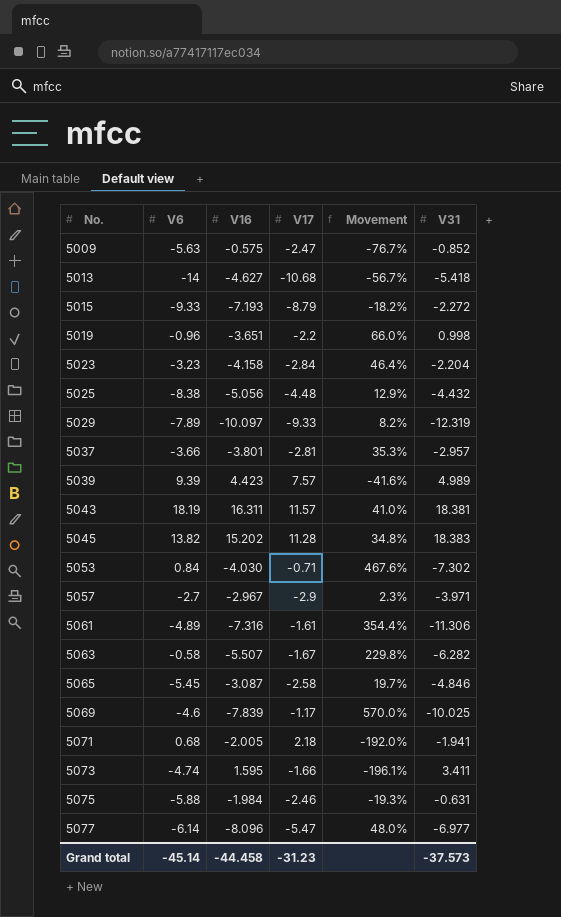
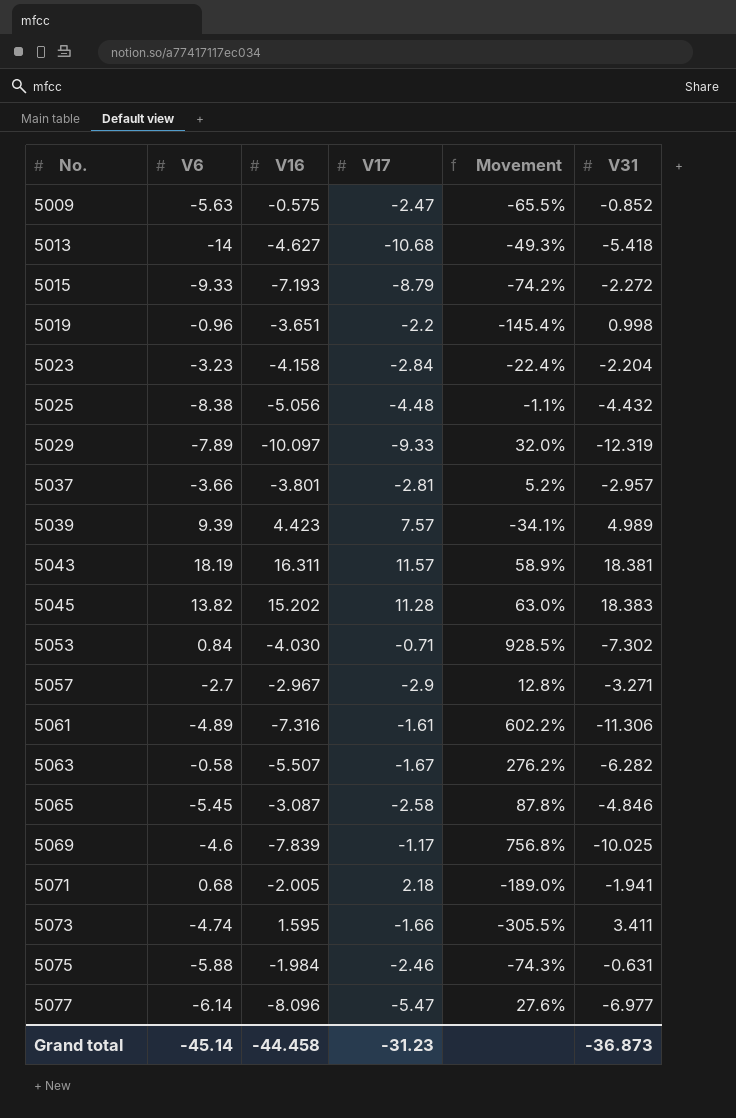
column Movement | formula: ([V16] - [V17]) / [V17] -> ([V31] - [V17]) / [V17]
5057 | V31: -3.971 -> -3.271
Grand total | V31: -37.573 -> -36.873

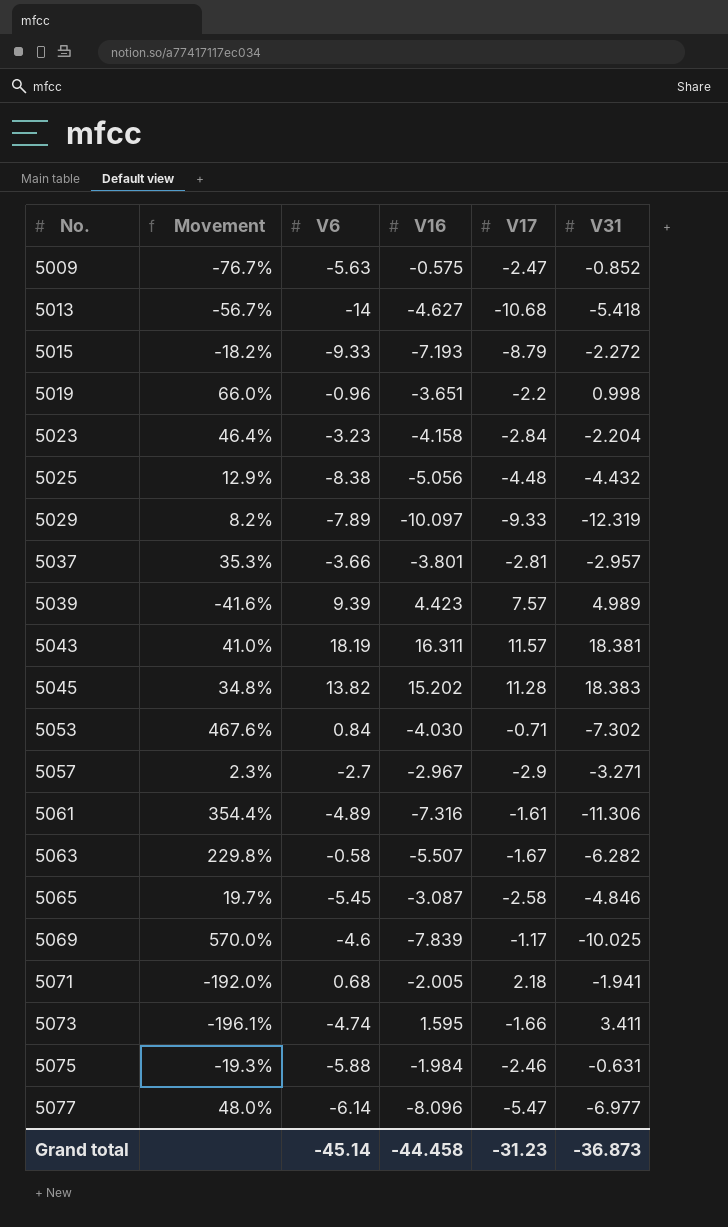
column Movement | formula: ([V31] - [V17]) / [V17] -> ([V16] - [V17]) / [V17]
column Movement | position: 5 -> 2

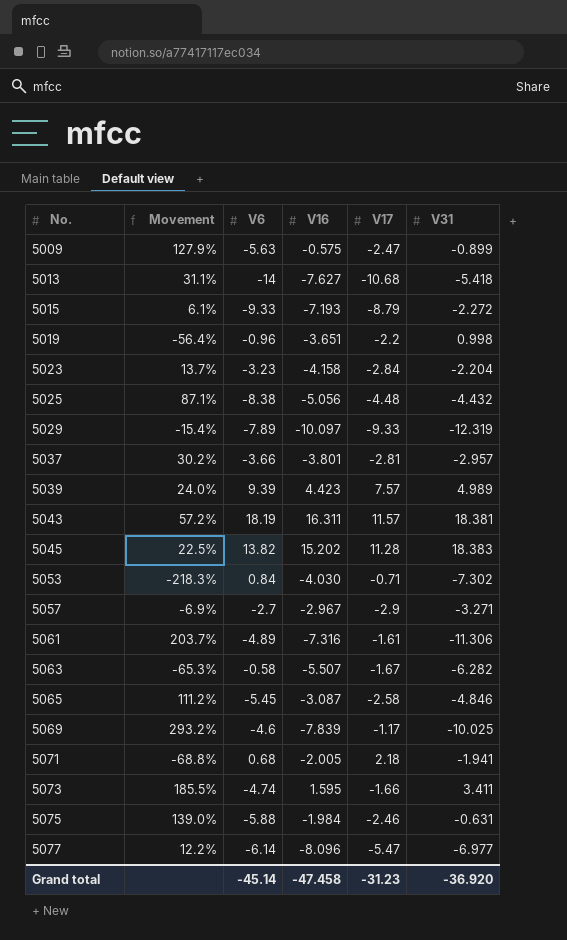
column Movement | formula: ([V16] - [V17]) / [V17] -> ([V6] - [V17]) / [V17]
5009 | V31: -0.852 -> -0.899
5013 | V16: -4.627 -> -7.627
Grand total | V16: -44.458 -> -47.458
Grand total | V31: -36.873 -> -36.920

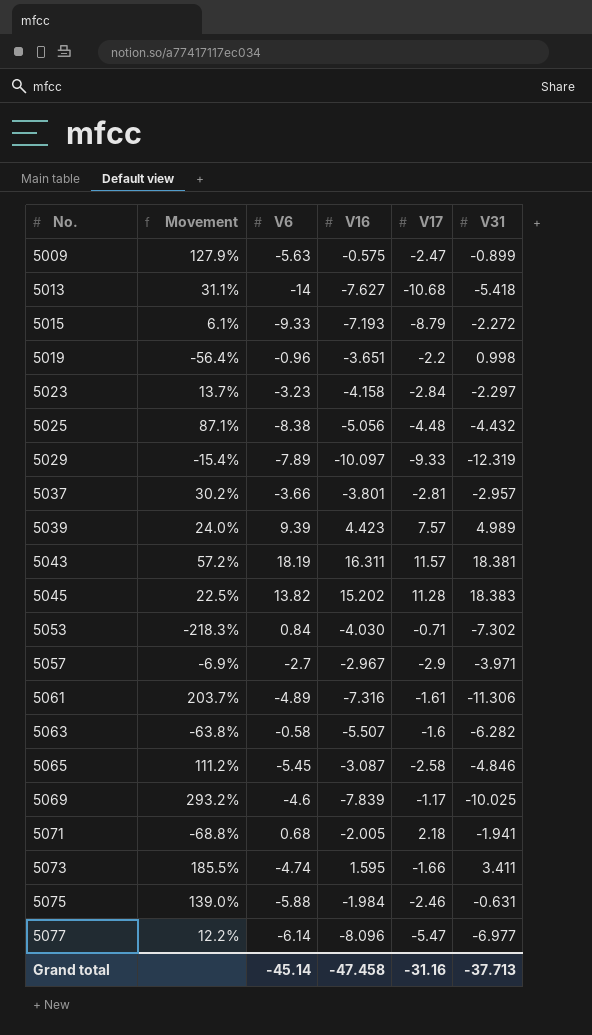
5023 | V31: -2.204 -> -2.297
5057 | V31: -3.271 -> -3.971
5063 | Movement: -65.3% -> -63.8%
5063 | V17: -1.67 -> -1.6
Grand total | V17: -31.23 -> -31.16
Grand total | V31: -36.920 -> -37.713

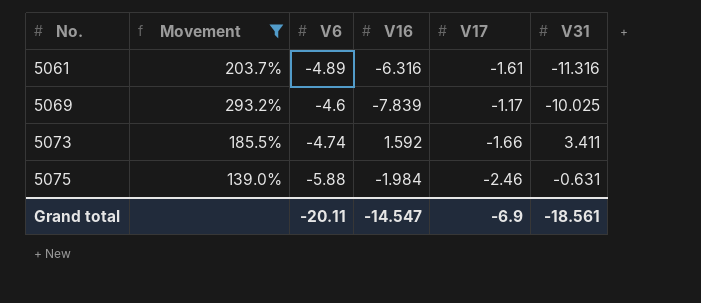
filter: none -> Movement >= 139.0%
5061 | V16: -7.316 -> -6.316
5061 | V31: -11.306 -> -11.316
5073 | V16: 1.595 -> 1.592
Grand total | V6: -45.14 -> -20.11
Grand total | V16: -47.458 -> -14.547
Grand total | V17: -31.16 -> -6.9
Grand total | V31: -37.713 -> -18.561

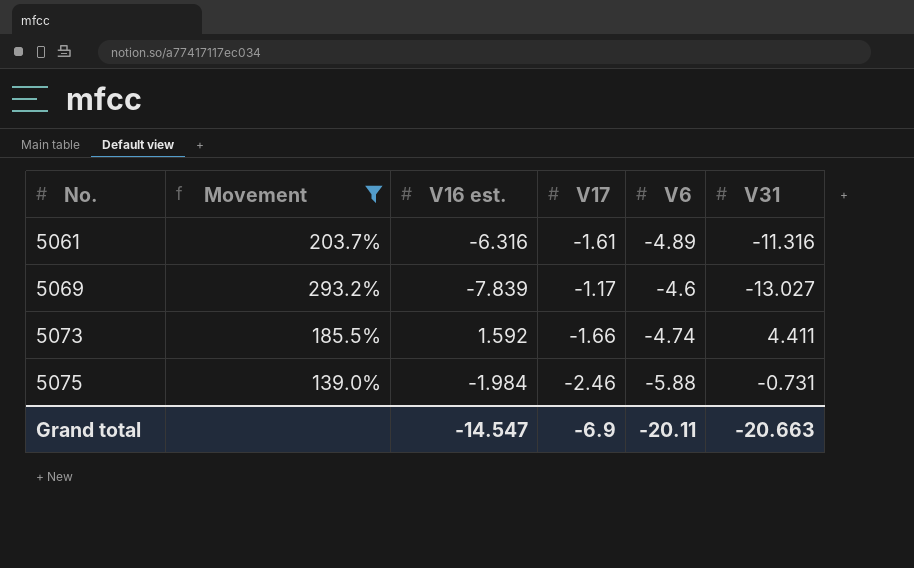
column name: V16 -> V16 est.
column V6 | position: 3 -> 5
5069 | V31: -10.025 -> -13.027
5073 | V31: 3.411 -> 4.411
5075 | V31: -0.631 -> -0.731
Grand total | V31: -18.561 -> -20.663

